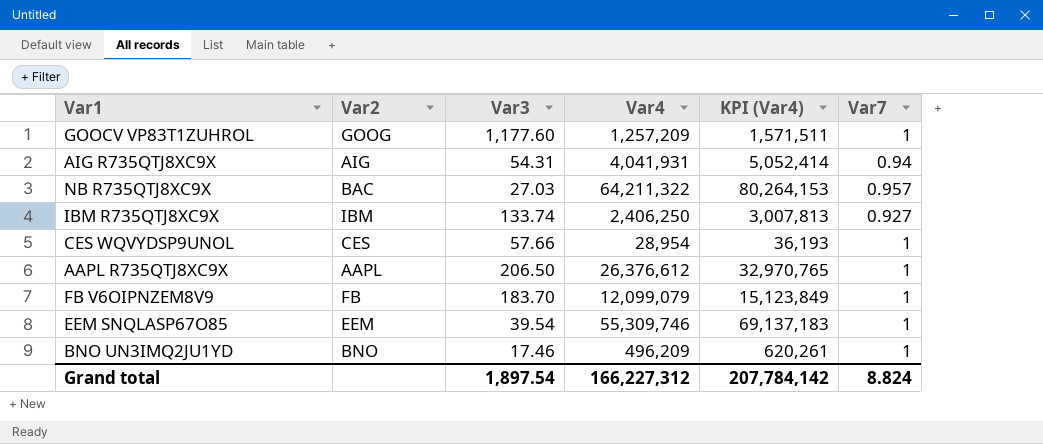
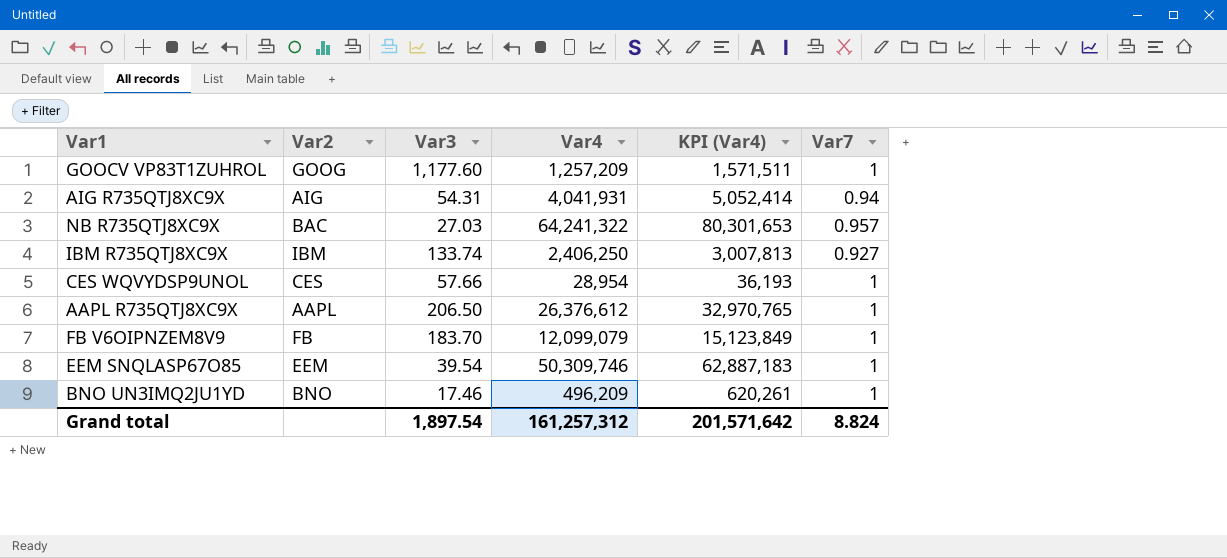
NB R735QTJ8XC9X | Var4: 64,211,322 -> 64,241,322
NB R735QTJ8XC9X | KPI (Var4): 80,264,153 -> 80,301,653
EEM SNQLASP67O85 | Var4: 55,309,746 -> 50,309,746
EEM SNQLASP67O85 | KPI (Var4): 69,137,183 -> 62,887,183
Grand total | Var4: 166,227,312 -> 161,257,312
Grand total | KPI (Var4): 207,784,142 -> 201,571,642

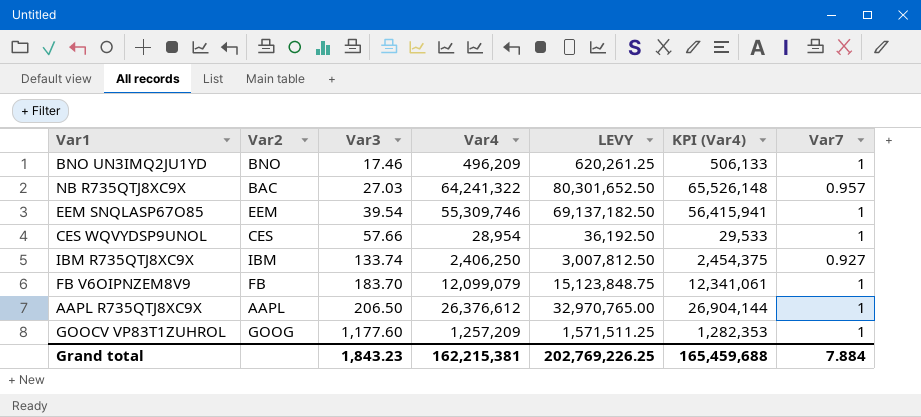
row order: none -> Var3 ascending
column LEVY | formula: none -> [Var4] * 1.25
column KPI (Var4) | formula: [Var4] * 1.25 -> [Var4] * 1.02
row AIG R735QTJ8XC9X: AIG | 54.31 | 4,041,931 | 5,052,414 | 0.94 -> none
EEM SNQLASP67O85 | Var4: 50,309,746 -> 55,309,746
Grand total | Var3: 1,897.54 -> 1,843.23
Grand total | Var4: 161,257,312 -> 162,215,381
Grand total | KPI (Var4): 201,571,642 -> 165,459,688
Grand total | Var7: 8.824 -> 7.884

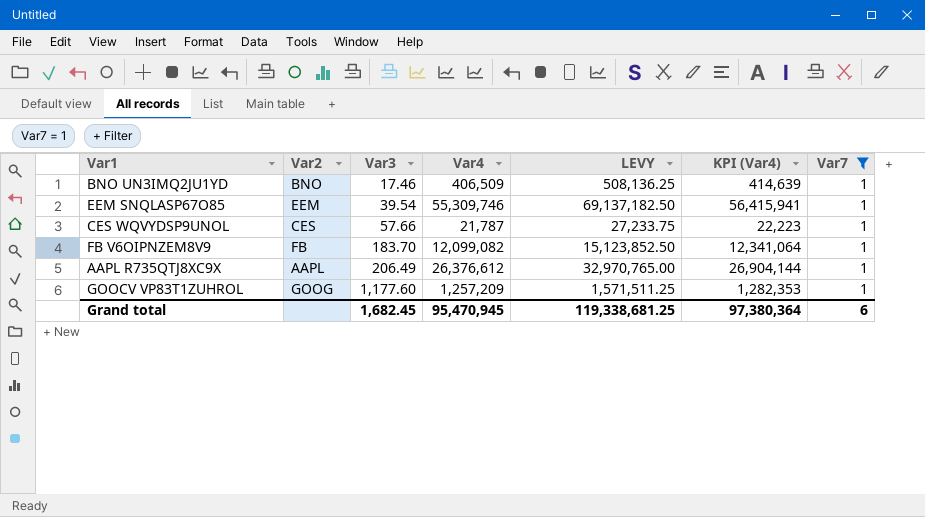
filter: none -> Var7 = 1
BNO UN3IMQ2JU1YD | Var4: 496,209 -> 406,509
BNO UN3IMQ2JU1YD | LEVY: 620,261.25 -> 508,136.25
BNO UN3IMQ2JU1YD | KPI (Var4): 506,133 -> 414,639
CES WQVYDSP9UNOL | Var4: 28,954 -> 21,787
CES WQVYDSP9UNOL | LEVY: 36,192.50 -> 27,233.75
CES WQVYDSP9UNOL | KPI (Var4): 29,533 -> 22,223
FB V6OIPNZEM8V9 | Var4: 12,099,079 -> 12,099,082
FB V6OIPNZEM8V9 | LEVY: 15,123,848.75 -> 15,123,852.50
FB V6OIPNZEM8V9 | KPI (Var4): 12,341,061 -> 12,341,064
AAPL R735QTJ8XC9X | Var3: 206.50 -> 206.49
Grand total | Var3: 1,843.23 -> 1,682.45
Grand total | Var4: 162,215,381 -> 95,470,945
Grand total | LEVY: 202,769,226.25 -> 119,338,681.25
Grand total | KPI (Var4): 165,459,688 -> 97,380,364
Grand total | Var7: 7.884 -> 6

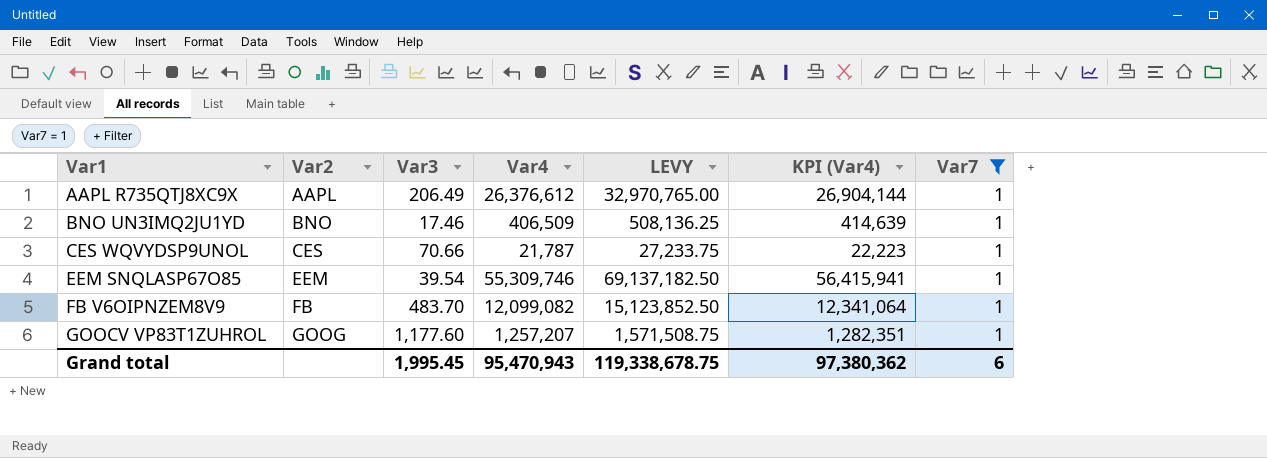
row order: Var3 ascending -> Var1 ascending
CES WQVYDSP9UNOL | Var3: 57.66 -> 70.66
FB V6OIPNZEM8V9 | Var3: 183.70 -> 483.70
GOOCV VP83T1ZUHROL | Var4: 1,257,209 -> 1,257,207
GOOCV VP83T1ZUHROL | LEVY: 1,571,511.25 -> 1,571,508.75
GOOCV VP83T1ZUHROL | KPI (Var4): 1,282,353 -> 1,282,351
Grand total | Var3: 1,682.45 -> 1,995.45
Grand total | Var4: 95,470,945 -> 95,470,943
Grand total | LEVY: 119,338,681.25 -> 119,338,678.75
Grand total | KPI (Var4): 97,380,364 -> 97,380,362

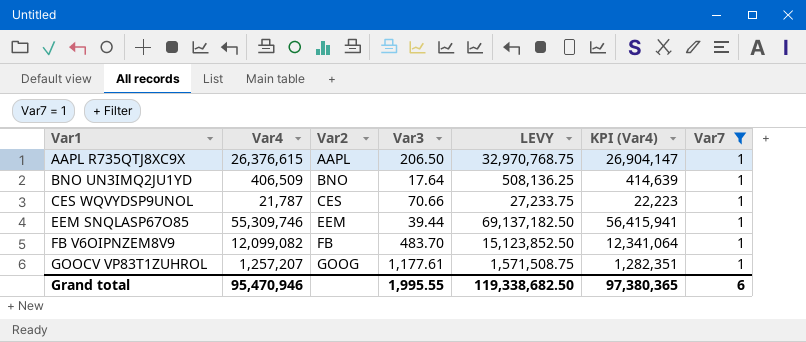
column Var4 | position: 4 -> 2
AAPL R735QTJ8XC9X | Var4: 26,376,612 -> 26,376,615
AAPL R735QTJ8XC9X | Var3: 206.49 -> 206.50
AAPL R735QTJ8XC9X | LEVY: 32,970,765.00 -> 32,970,768.75
AAPL R735QTJ8XC9X | KPI (Var4): 26,904,144 -> 26,904,147
BNO UN3IMQ2JU1YD | Var3: 17.46 -> 17.64
EEM SNQLASP67O85 | Var3: 39.54 -> 39.44
GOOCV VP83T1ZUHROL | Var3: 1,177.60 -> 1,177.61
Grand total | Var4: 95,470,943 -> 95,470,946
Grand total | Var3: 1,995.45 -> 1,995.55
Grand total | LEVY: 119,338,678.75 -> 119,338,682.50
Grand total | KPI (Var4): 97,380,362 -> 97,380,365

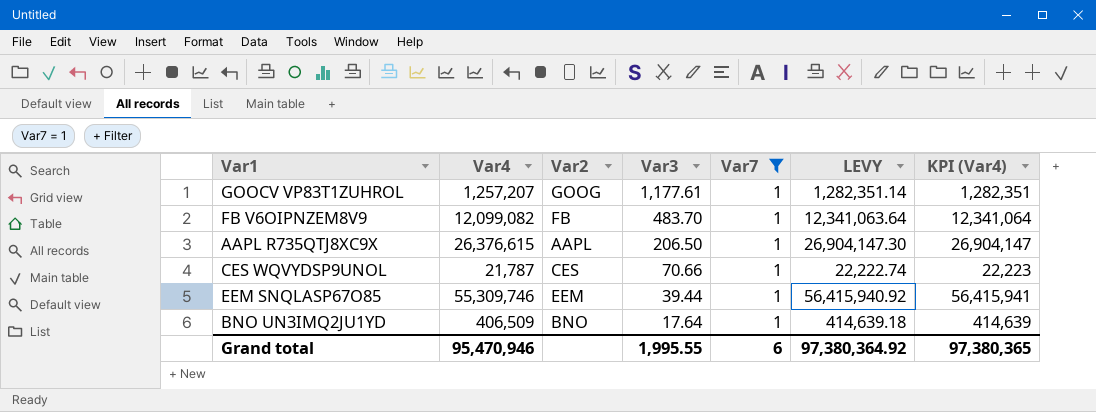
row order: Var1 ascending -> Var3 descending
column Var7 | position: 7 -> 5
column LEVY | formula: [Var4] * 1.25 -> [Var4] * 1.02
Grand total | LEVY: 119,338,682.50 -> 97,380,364.92

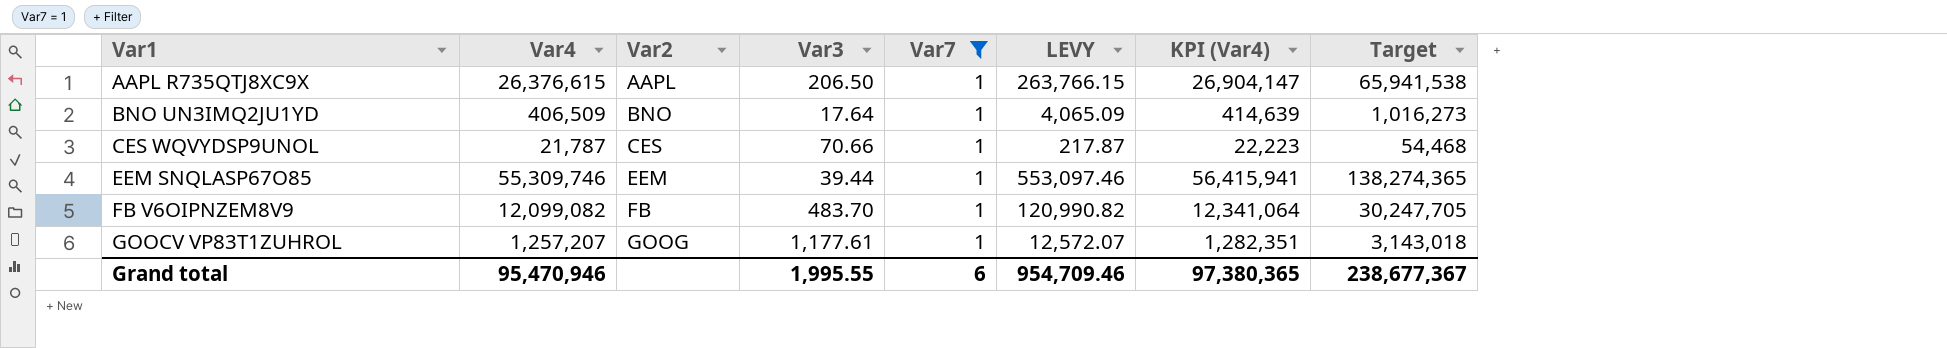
row order: Var3 descending -> Var1 ascending
column LEVY | formula: [Var4] * 1.02 -> [Var4] * 0.01
column Target | formula: none -> [Var4] * 2.5
Grand total | LEVY: 97,380,364.92 -> 954,709.46

